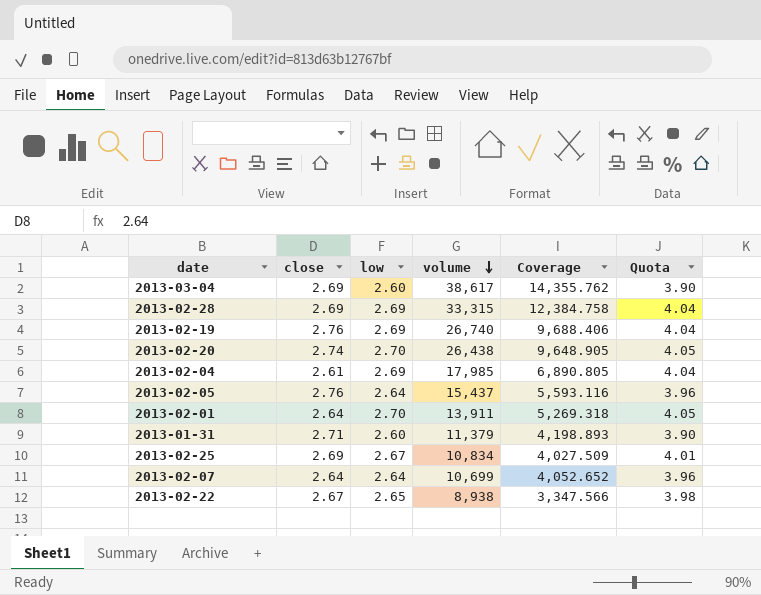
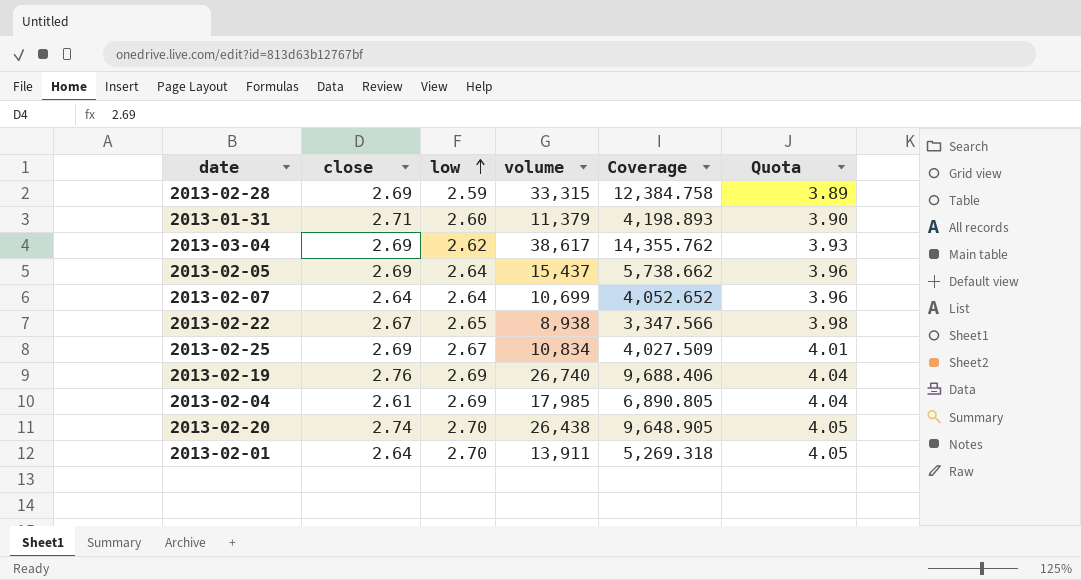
row order: volume descending -> low ascending
2013-02-28 | low: 2.69 -> 2.59
2013-02-28 | Quota: 4.04 -> 3.89
2013-03-04 | low: 2.60 -> 2.62
2013-03-04 | Quota: 3.90 -> 3.93
2013-02-05 | close: 2.76 -> 2.69
2013-02-05 | Coverage: 5,593.116 -> 5,738.662

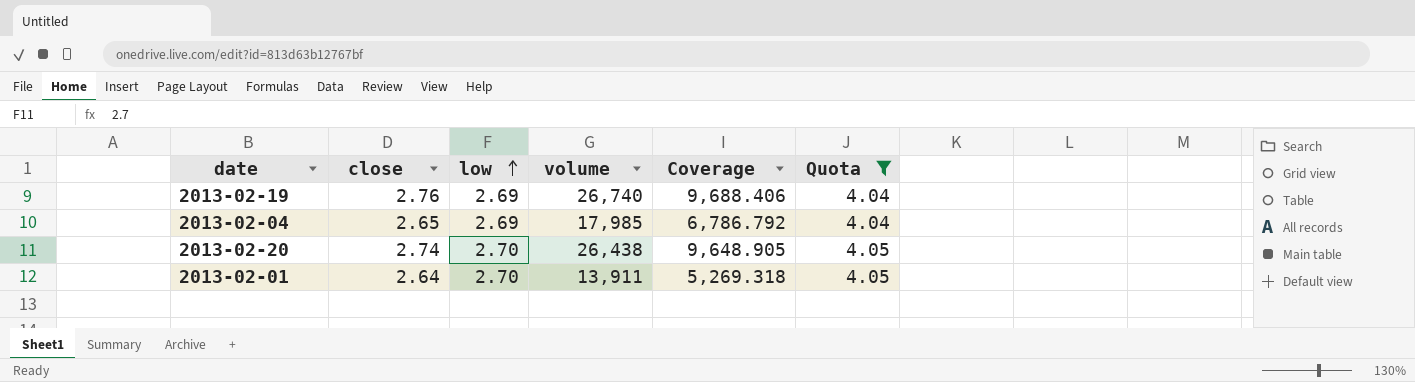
filter: none -> Quota >= 4.04
2013-02-04 | close: 2.61 -> 2.65
2013-02-04 | Coverage: 6,890.805 -> 6,786.792

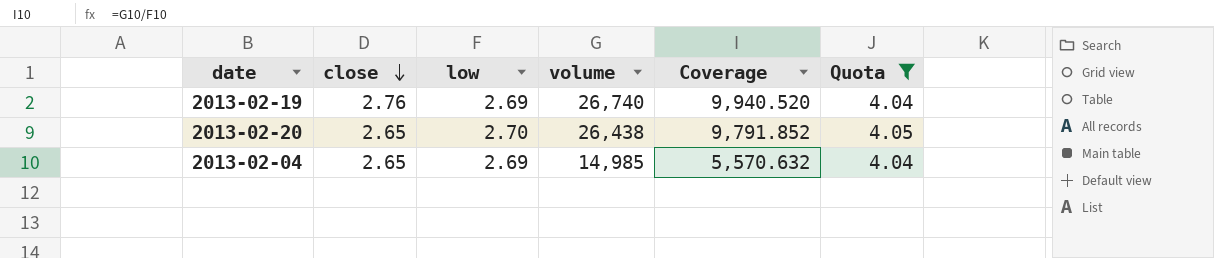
row order: low ascending -> close descending
column Coverage | formula: [volume] / [close] -> [volume] / [low]
row 2013-02-01: 2.64 | 2.70 | 13,911 | 5,269.318 | 4.05 -> none
2013-02-20 | close: 2.74 -> 2.65
2013-02-04 | volume: 17,985 -> 14,985

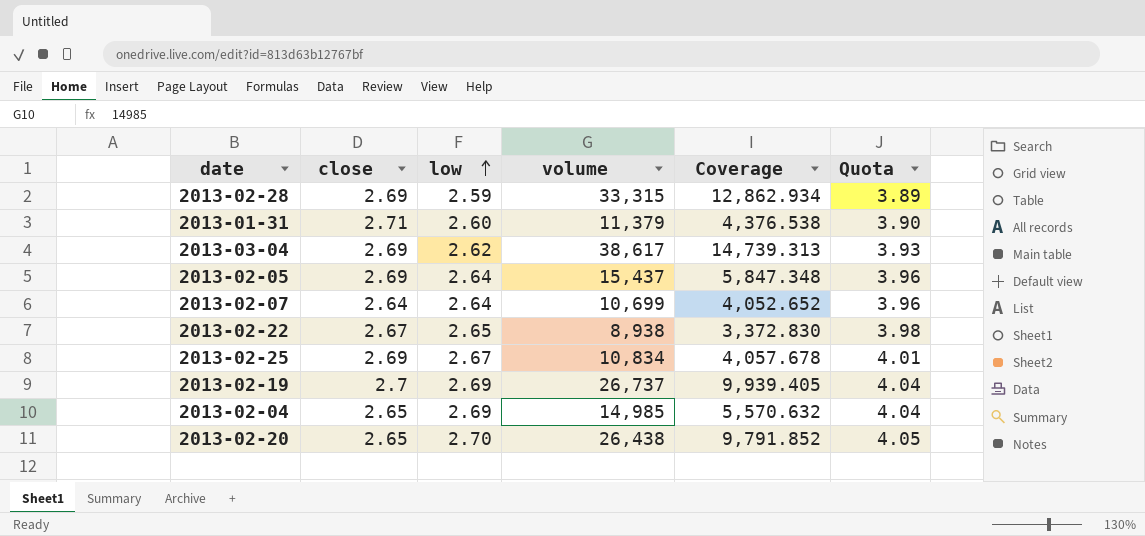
filter: Quota >= 4.04 -> none
row order: close descending -> low ascending
2013-02-19 | close: 2.76 -> 2.7
2013-02-19 | volume: 26,740 -> 26,737
2013-02-19 | Coverage: 9,940.520 -> 9,939.405

